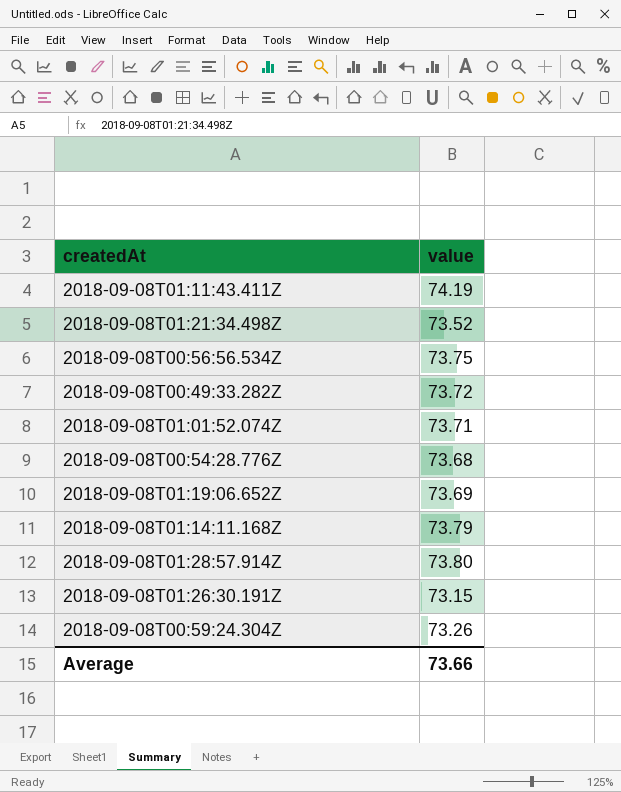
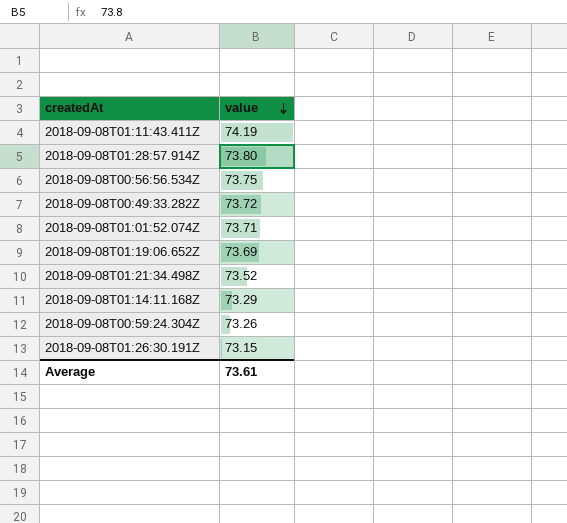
row order: none -> value descending
row 2018-09-08T00:54:28.776Z: 73.68 -> none
2018-09-08T01:14:11.168Z | value: 73.79 -> 73.29
Average | value: 73.66 -> 73.61

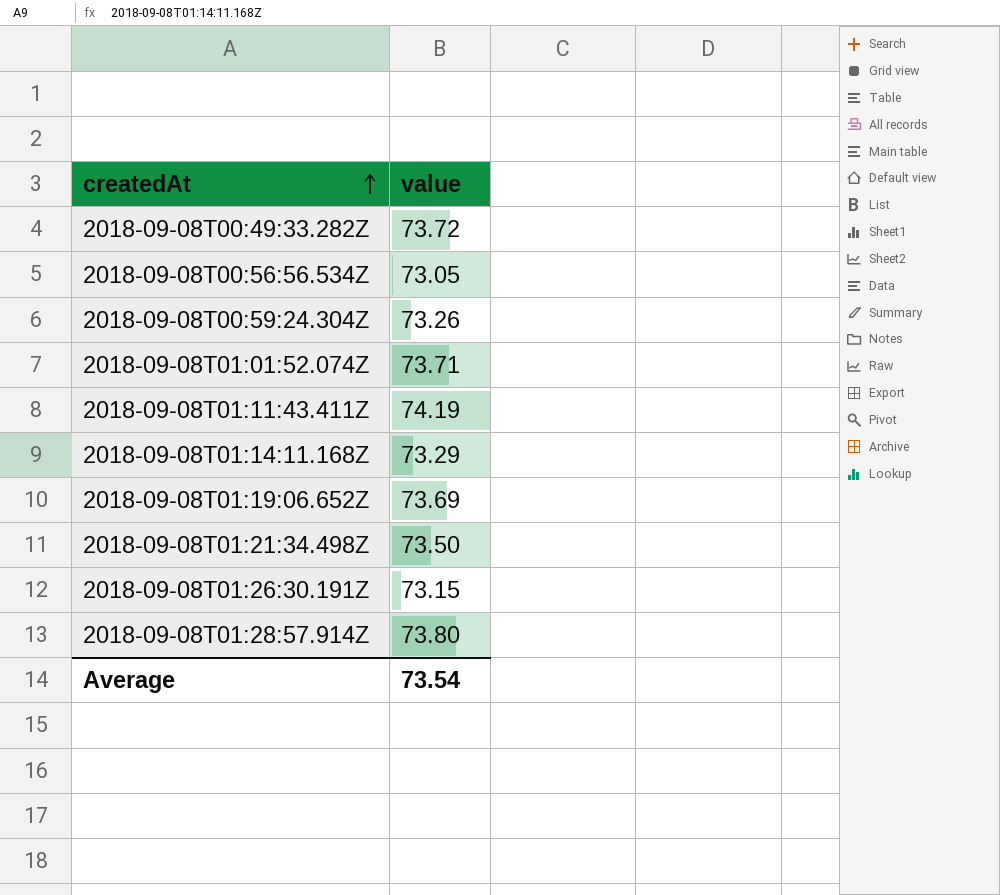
row order: value descending -> createdAt ascending
2018-09-08T00:56:56.534Z | value: 73.75 -> 73.05
2018-09-08T01:21:34.498Z | value: 73.52 -> 73.50
Average | value: 73.61 -> 73.54

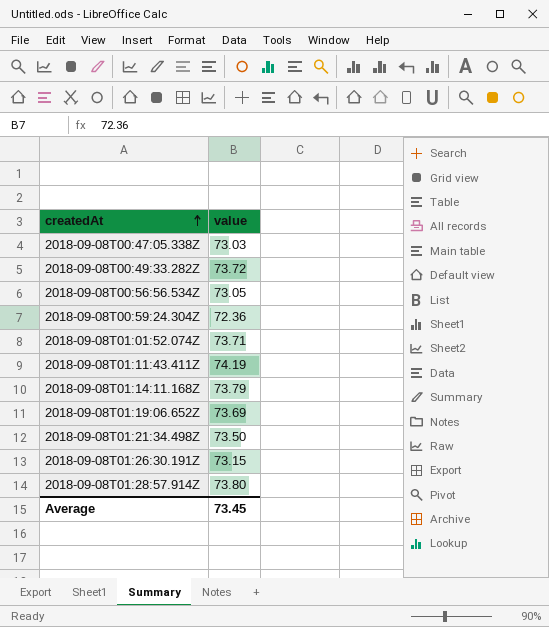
row 2018-09-08T00:47:05.338Z: none -> 73.03
2018-09-08T00:59:24.304Z | value: 73.26 -> 72.36
2018-09-08T01:14:11.168Z | value: 73.29 -> 73.79
Average | value: 73.54 -> 73.45

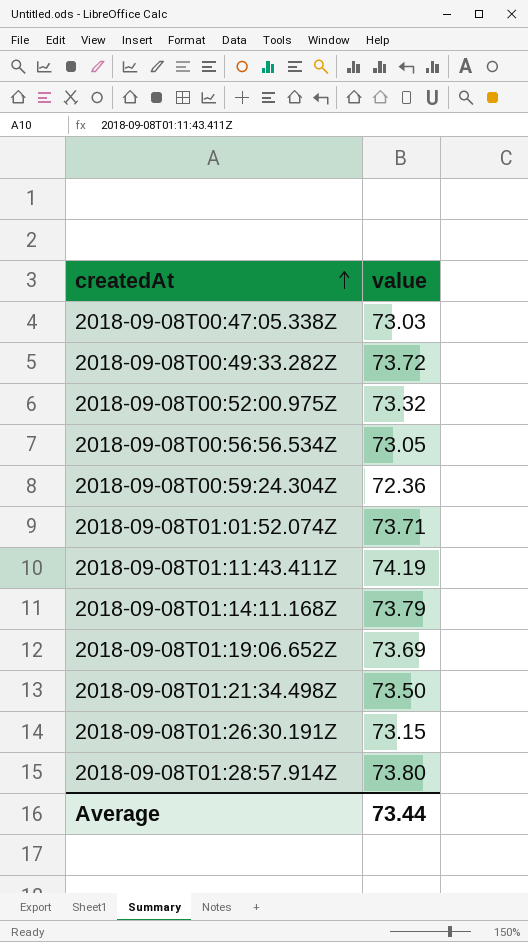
row 2018-09-08T00:52:00.975Z: none -> 73.32
Average | value: 73.45 -> 73.44

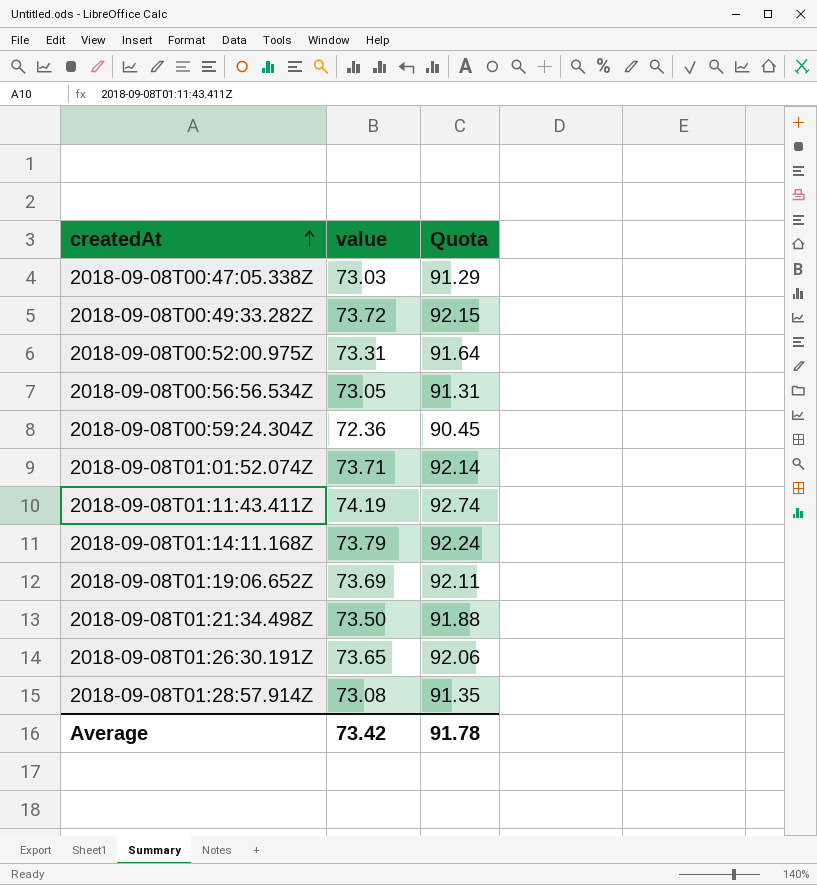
column Quota | formula: none -> [value] * 1.25
2018-09-08T00:52:00.975Z | value: 73.32 -> 73.31
2018-09-08T01:26:30.191Z | value: 73.15 -> 73.65
2018-09-08T01:28:57.914Z | value: 73.80 -> 73.08
Average | value: 73.44 -> 73.42

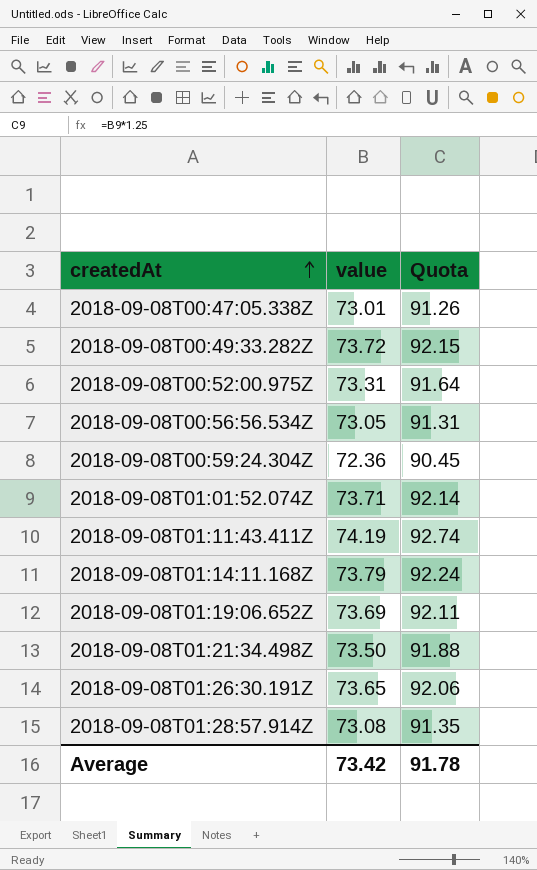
2018-09-08T00:47:05.338Z | value: 73.03 -> 73.01
2018-09-08T00:47:05.338Z | Quota: 91.29 -> 91.26

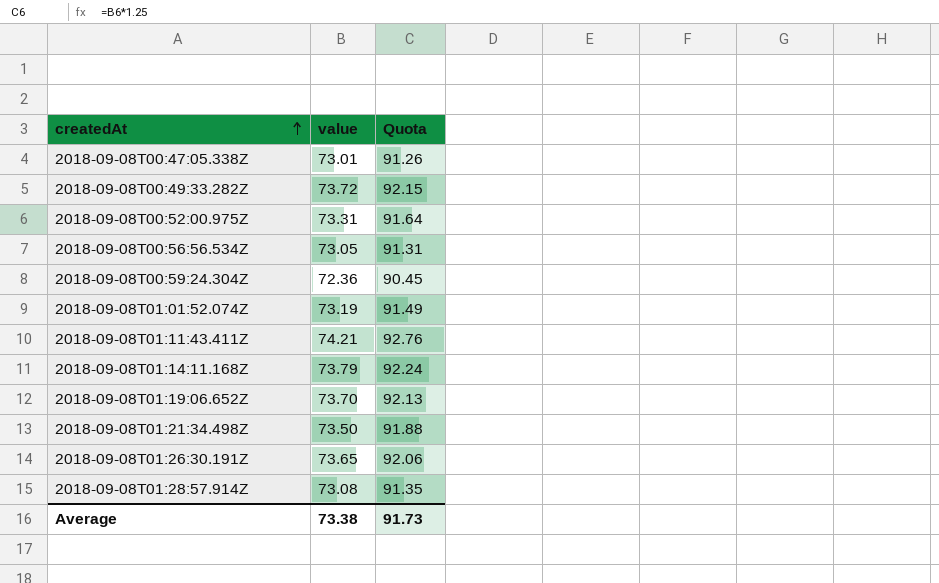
2018-09-08T01:01:52.074Z | value: 73.71 -> 73.19
2018-09-08T01:01:52.074Z | Quota: 92.14 -> 91.49
2018-09-08T01:11:43.411Z | value: 74.19 -> 74.21
2018-09-08T01:11:43.411Z | Quota: 92.74 -> 92.76
2018-09-08T01:19:06.652Z | value: 73.69 -> 73.70
2018-09-08T01:19:06.652Z | Quota: 92.11 -> 92.13
Average | value: 73.42 -> 73.38
Average | Quota: 91.78 -> 91.73

